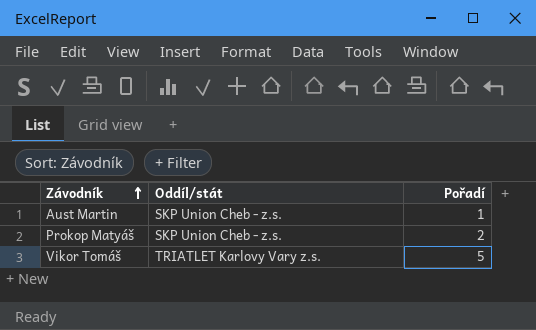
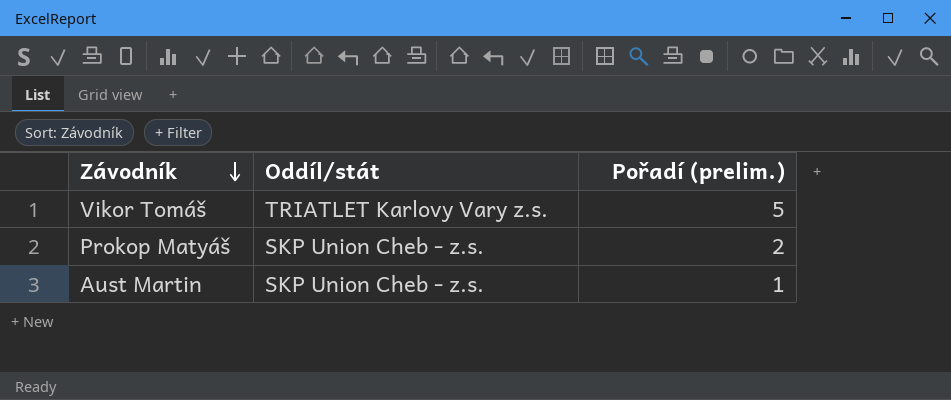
row order: Závodník ascending -> Závodník descending
column name: Pořadí -> Pořadí (prelim.)

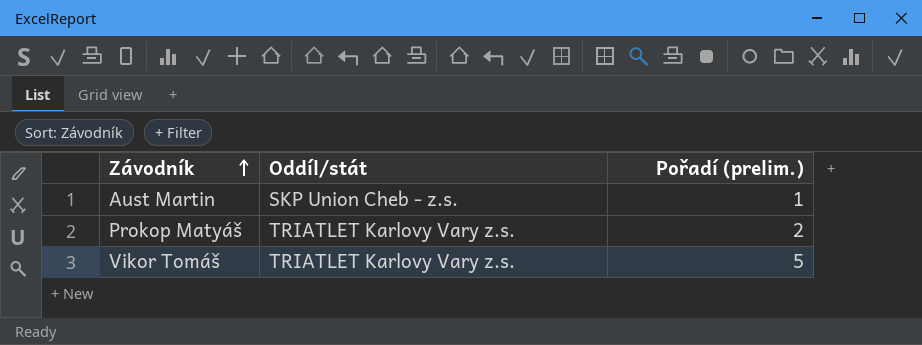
row order: Závodník descending -> Závodník ascending
Prokop Matyáš | Oddíl/stát: SKP Union Cheb - z.s. -> TRIATLET Karlovy Vary z.s.

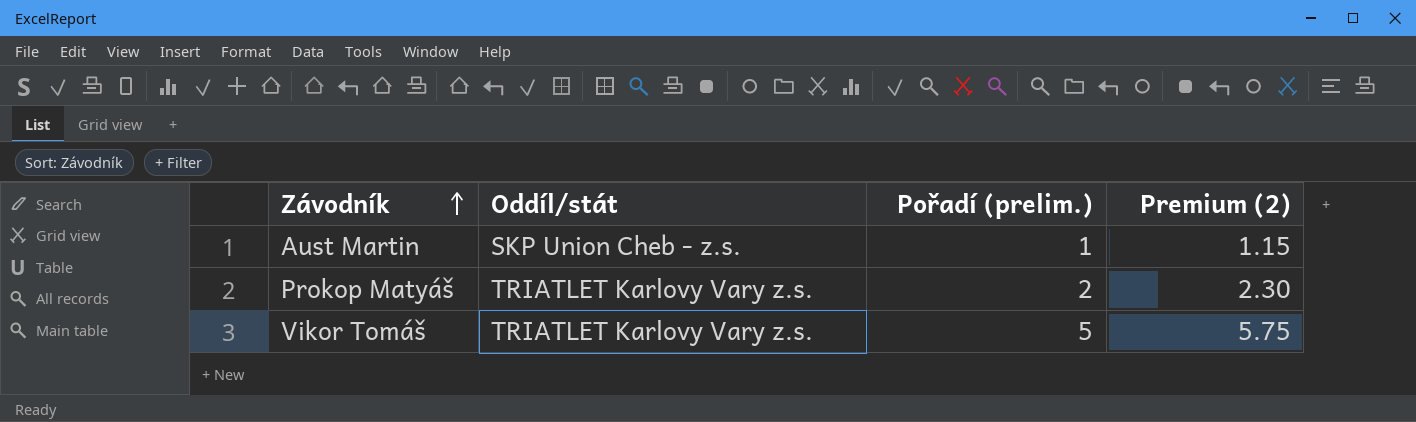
column Premium (2) | formula: none -> [Pořadí (prelim.)] * 1.15

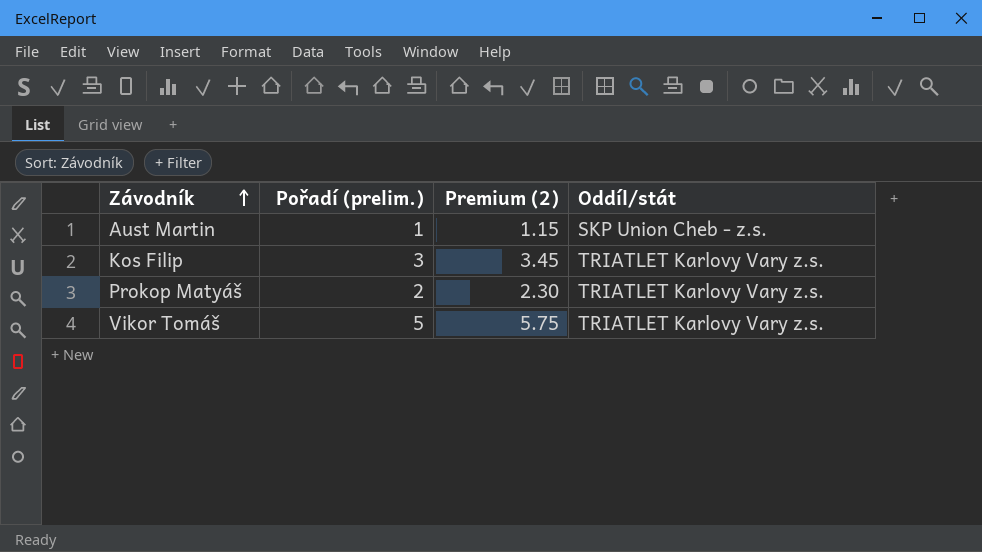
column Oddíl/stát | position: 2 -> 4
row Kos Filip: none -> 3 | 3.45 | TRIATLET Karlovy Vary z.s.

